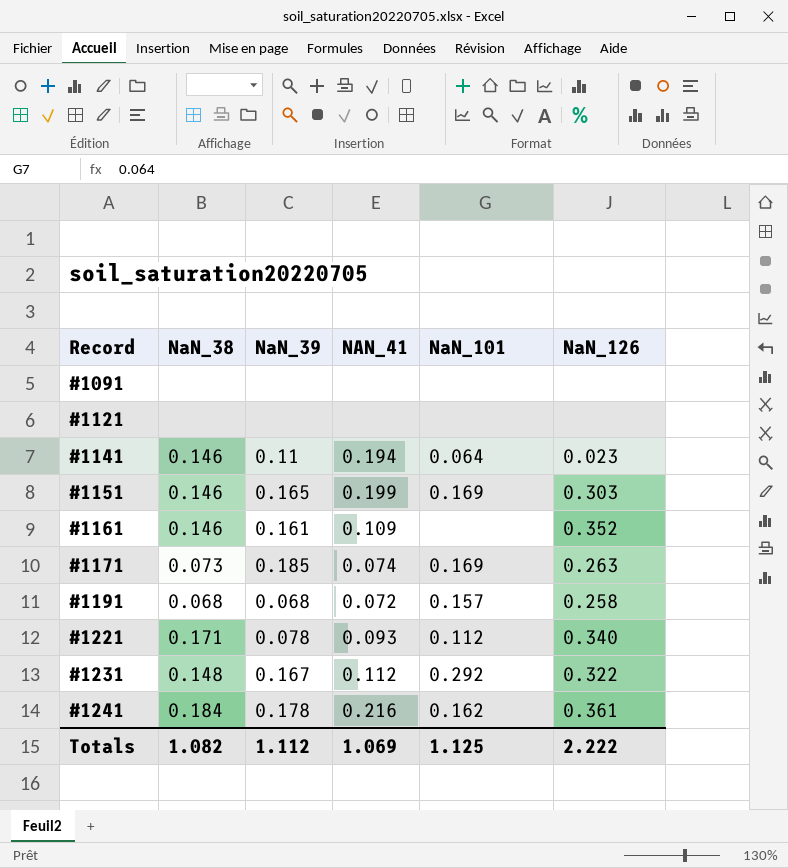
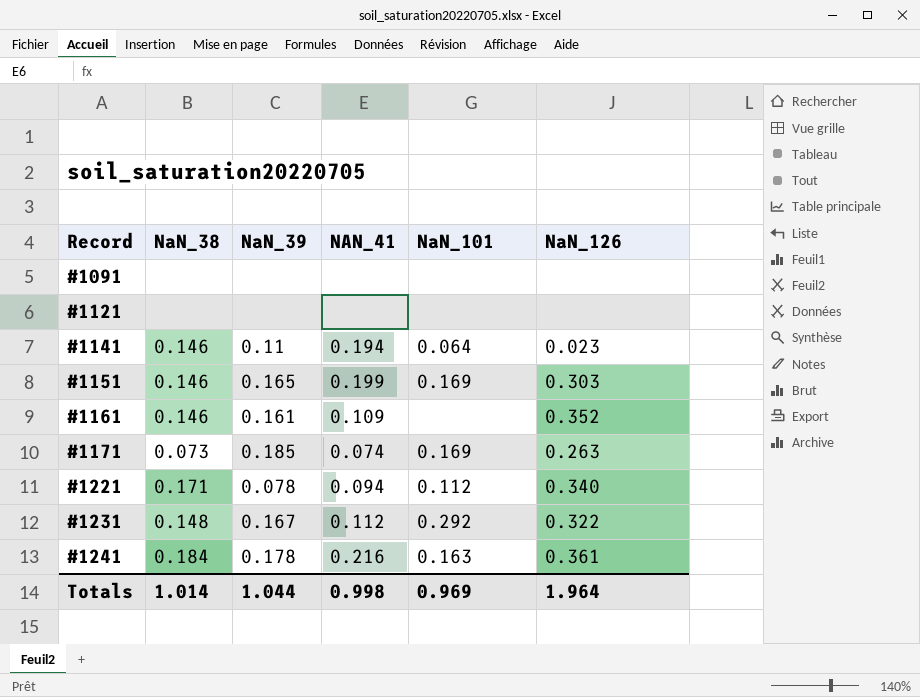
row #1191: 0.068 | 0.068 | 0.072 | 0.157 | 0.258 -> none
#1221 | NAN_41: 0.093 -> 0.094
#1241 | NaN_101: 0.162 -> 0.163
Totals | NaN_38: 1.082 -> 1.014
Totals | NaN_39: 1.112 -> 1.044
Totals | NAN_41: 1.069 -> 0.998
Totals | NaN_101: 1.125 -> 0.969
Totals | NaN_126: 2.222 -> 1.964

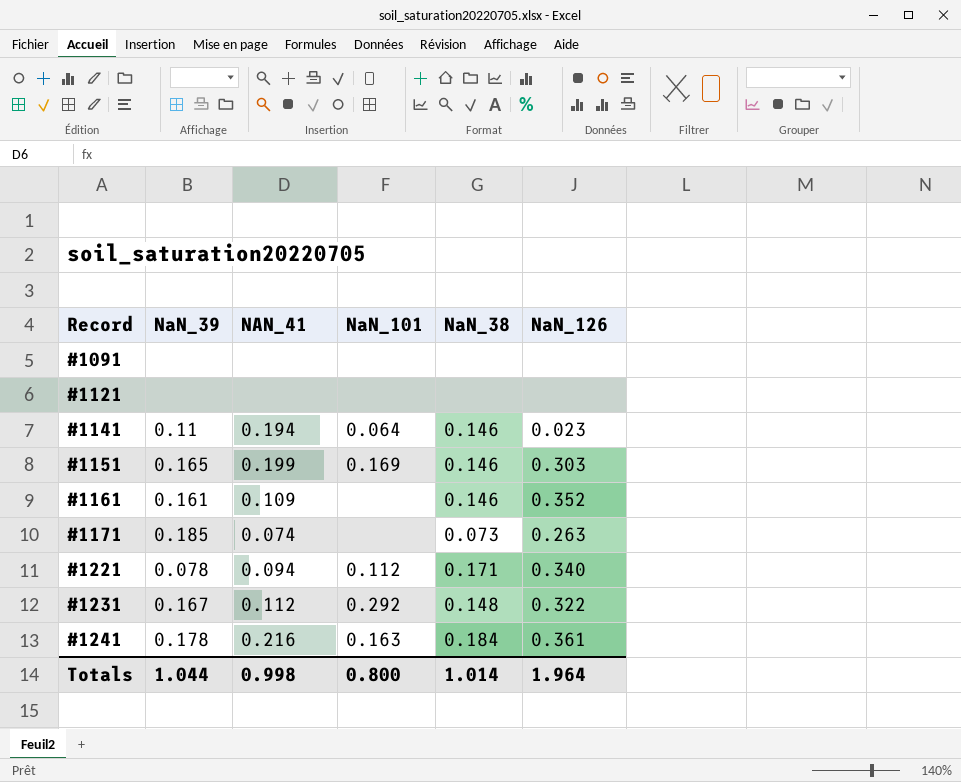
column NaN_38 | position: 2 -> 5
#1171 | NaN_101: 0.169 -> none
Totals | NaN_101: 0.969 -> 0.800

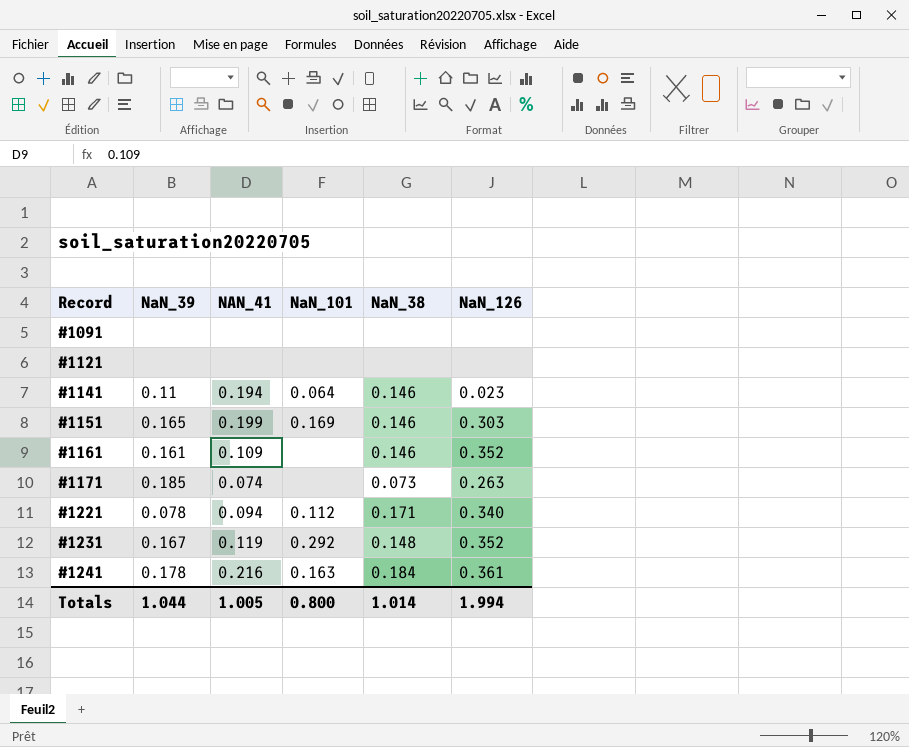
#1231 | NAN_41: 0.112 -> 0.119
#1231 | NaN_126: 0.322 -> 0.352
Totals | NAN_41: 0.998 -> 1.005
Totals | NaN_126: 1.964 -> 1.994

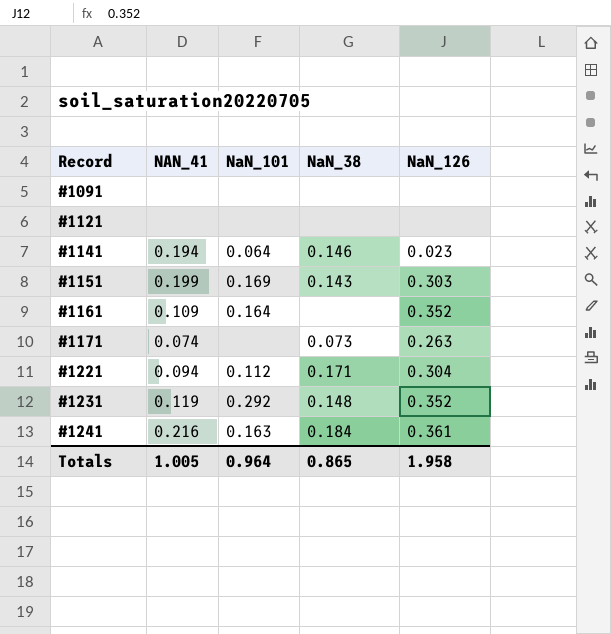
column NaN_39 | position: 2 -> none
#1151 | NaN_38: 0.146 -> 0.143
#1161 | NaN_101: none -> 0.164
#1161 | NaN_38: 0.146 -> none
#1221 | NaN_126: 0.340 -> 0.304
Totals | NaN_101: 0.800 -> 0.964
Totals | NaN_38: 1.014 -> 0.865
Totals | NaN_126: 1.994 -> 1.958

